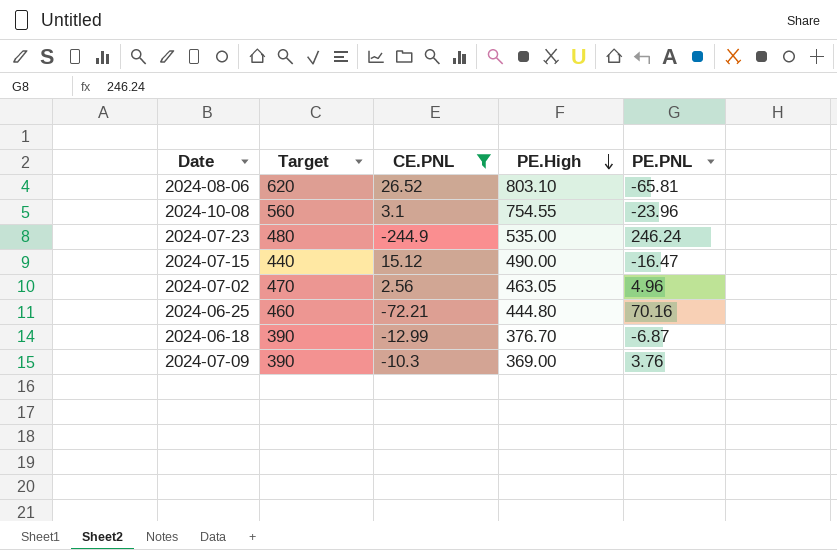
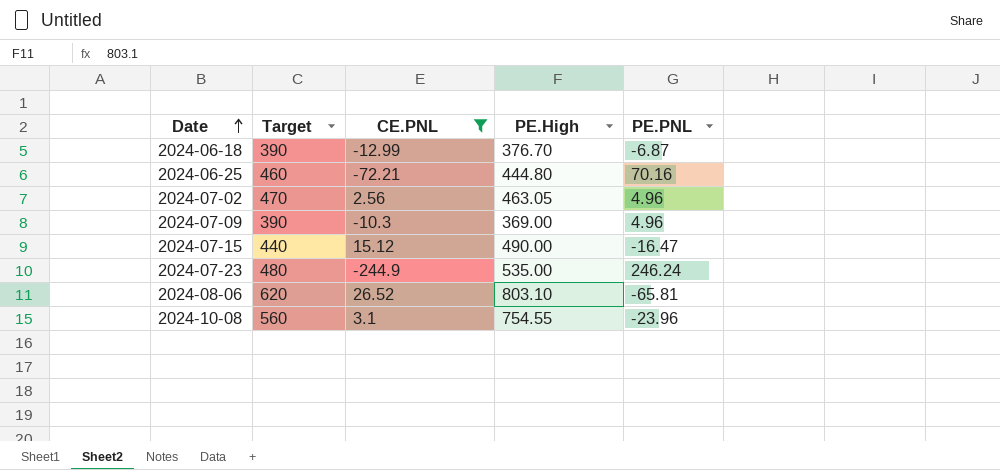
row order: PE.High descending -> Date ascending
2024-07-09 | PE.PNL: 3.76 -> 4.96

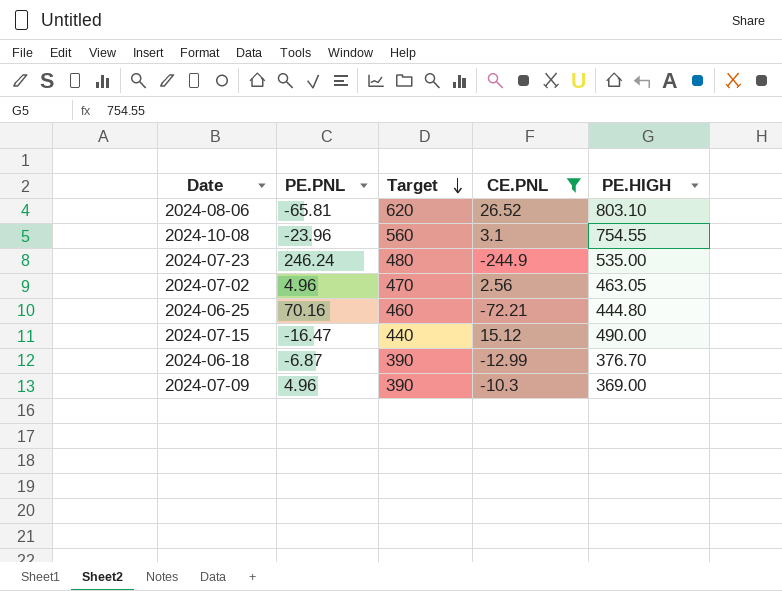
row order: Date ascending -> Target descending
column PE.PNL | position: 5 -> 2
column name: PE.High -> PE.HIGH

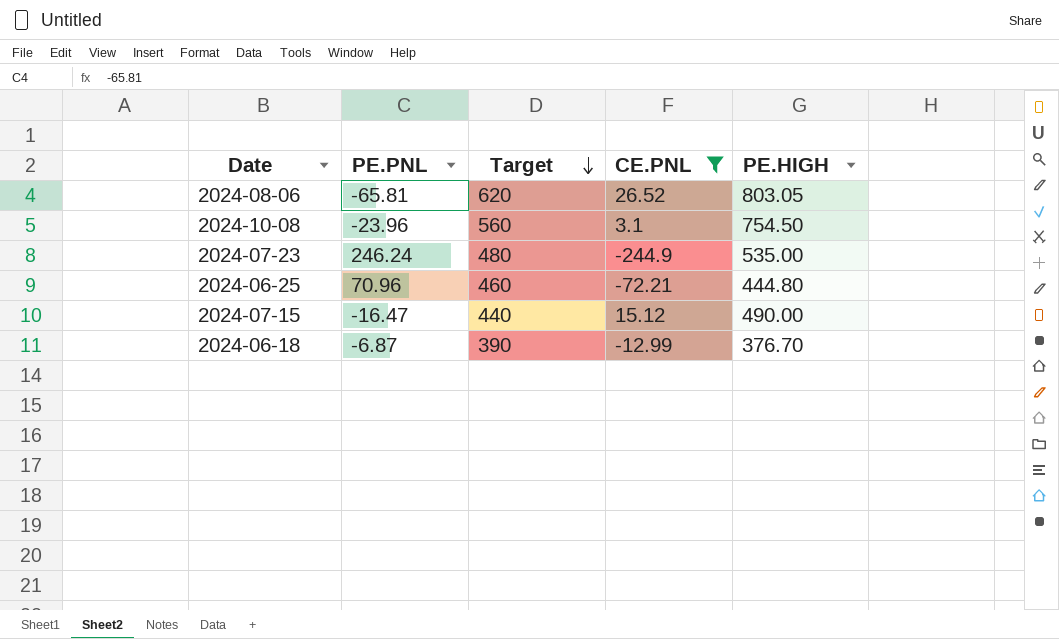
row 2024-07-02: 4.96 | 470 | 2.56 | 463.05 -> none
row 2024-07-09: 4.96 | 390 | -10.3 | 369.00 -> none
2024-08-06 | PE.HIGH: 803.10 -> 803.05
2024-10-08 | PE.HIGH: 754.55 -> 754.50
2024-06-25 | PE.PNL: 70.16 -> 70.96

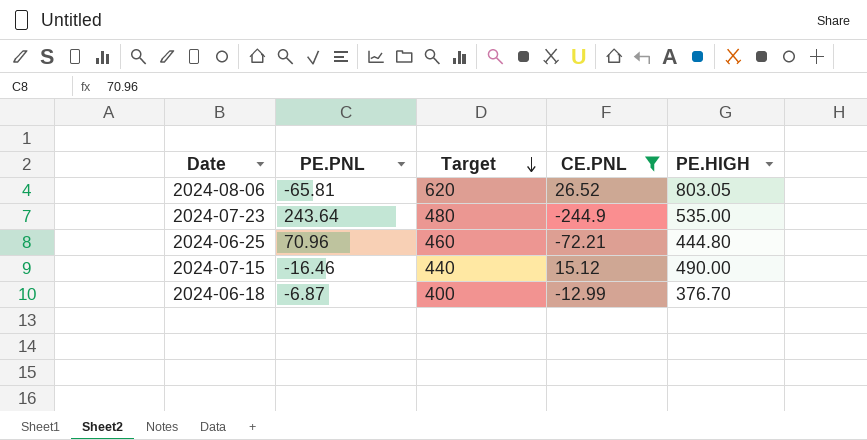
row 2024-10-08: -23.96 | 560 | 3.1 | 754.50 -> none
2024-07-23 | PE.PNL: 246.24 -> 243.64
2024-07-15 | PE.PNL: -16.47 -> -16.46
2024-06-18 | Target: 390 -> 400

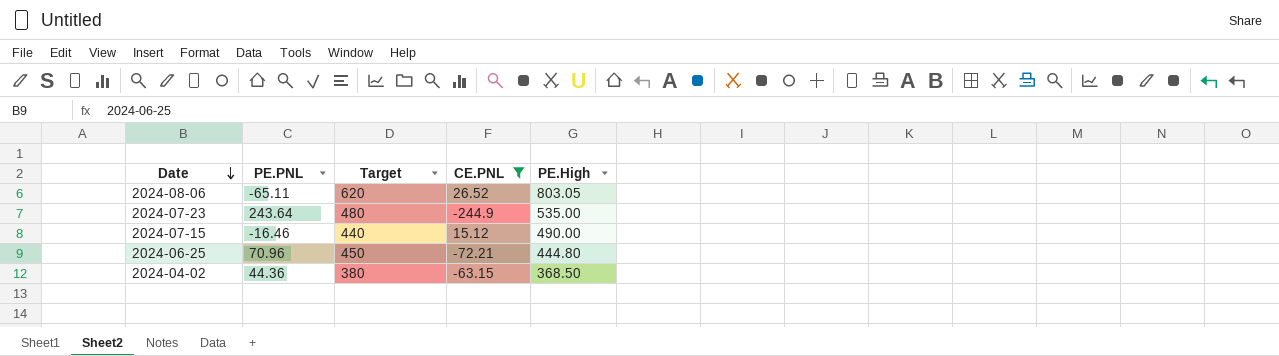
row order: Target descending -> Date descending
column name: PE.HIGH -> PE.High
row 2024-06-18: -6.87 | 400 | -12.99 | 376.70 -> none
2024-08-06 | PE.PNL: -65.81 -> -65.11
2024-06-25 | Target: 460 -> 450
row 2024-04-02: none -> 44.36 | 380 | -63.15 | 368.50

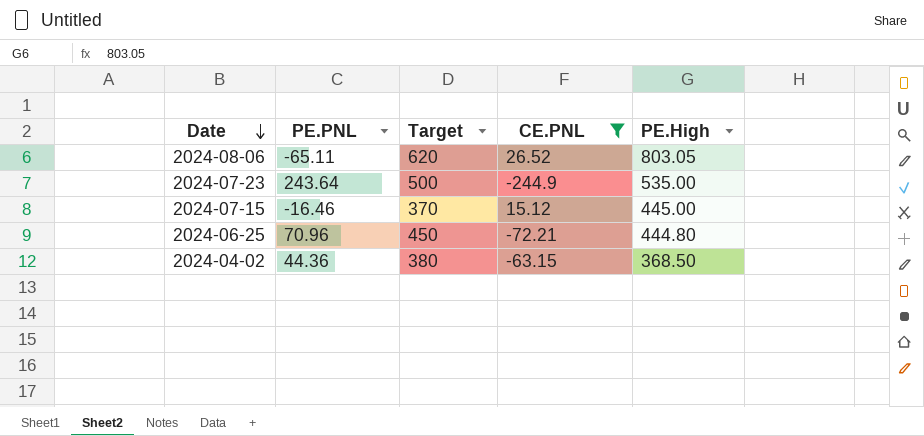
2024-07-23 | Target: 480 -> 500
2024-07-15 | Target: 440 -> 370
2024-07-15 | PE.High: 490.00 -> 445.00

